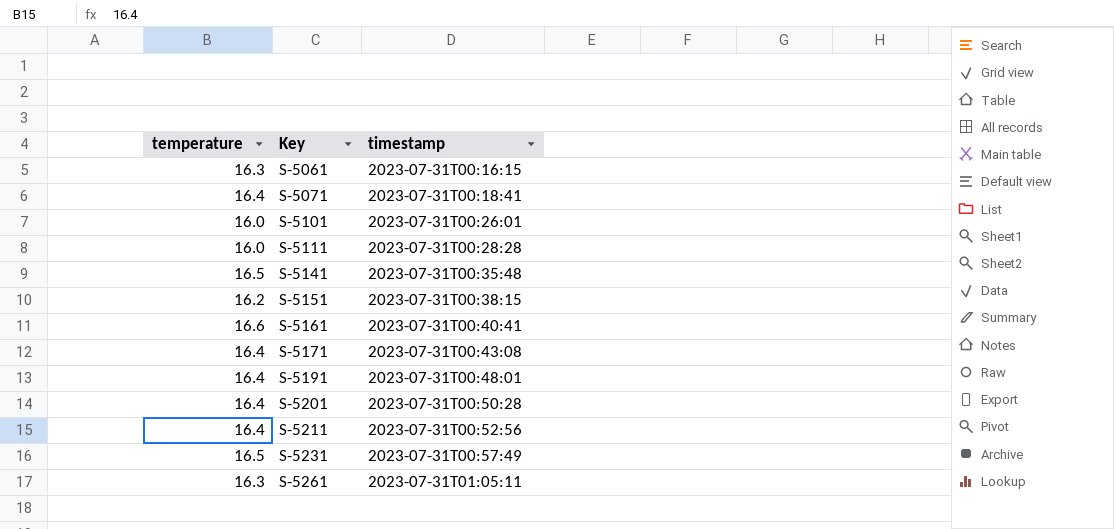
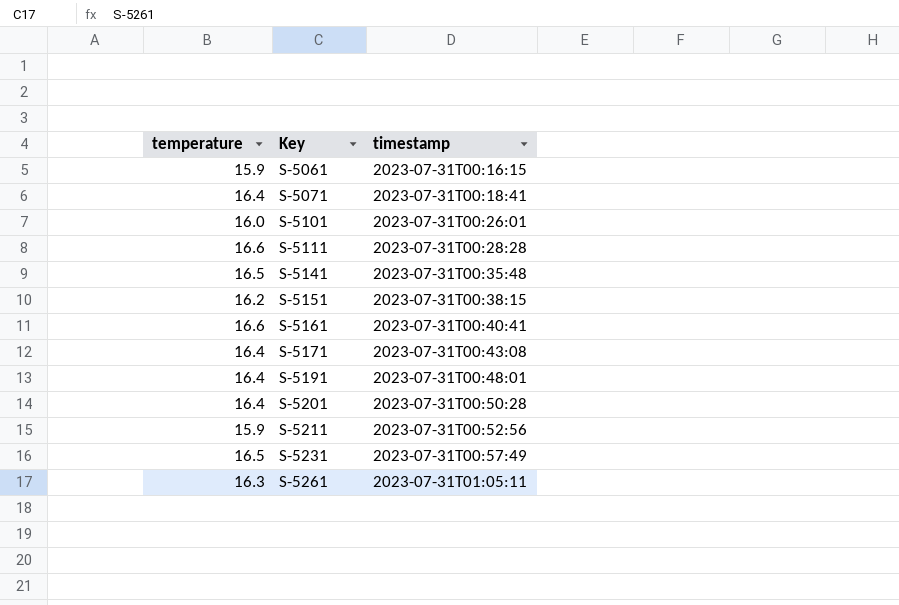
S-5061 | temperature: 16.3 -> 15.9
S-5111 | temperature: 16.0 -> 16.6
S-5211 | temperature: 16.4 -> 15.9

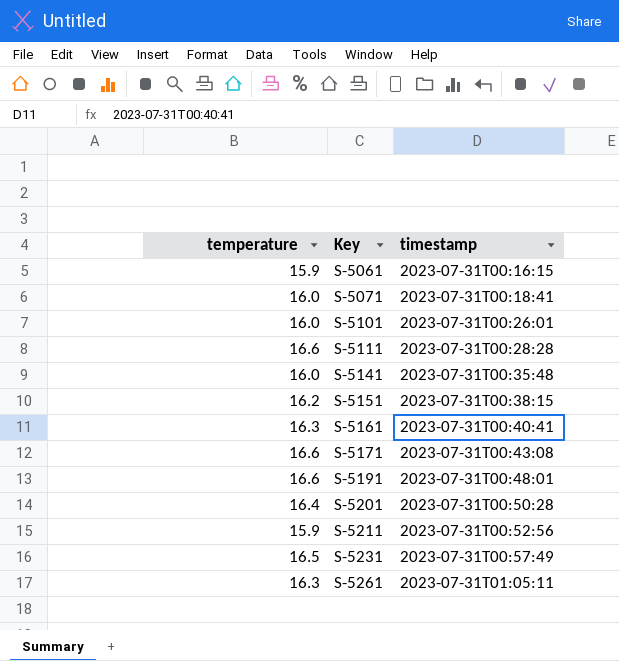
S-5071 | temperature: 16.4 -> 16.0
S-5141 | temperature: 16.5 -> 16.0
S-5161 | temperature: 16.6 -> 16.3
S-5171 | temperature: 16.4 -> 16.6
S-5191 | temperature: 16.4 -> 16.6

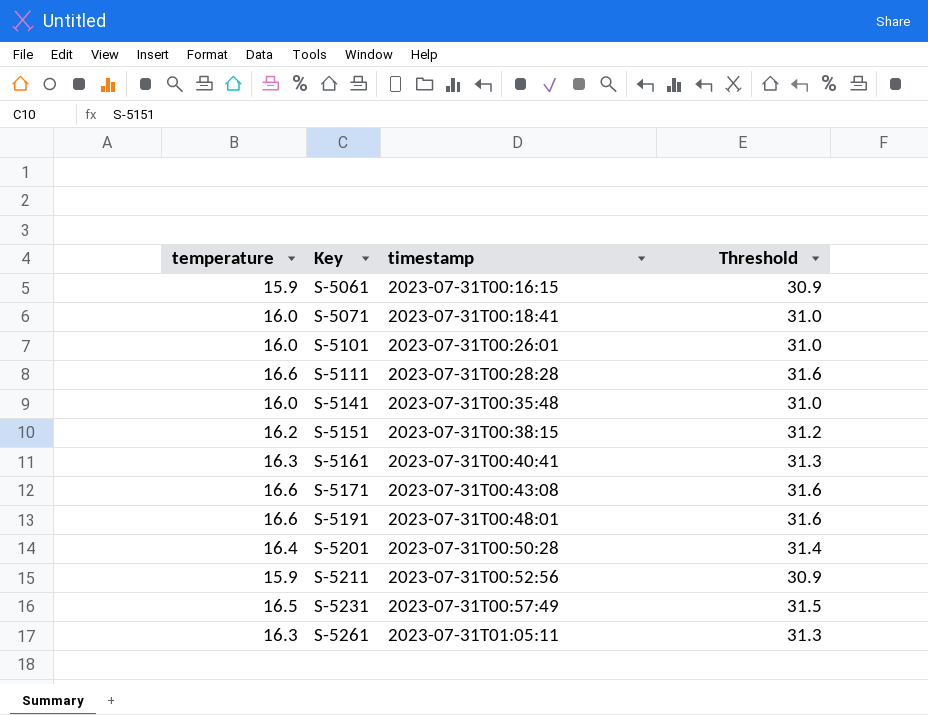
column Threshold | formula: none -> [temperature] + 15

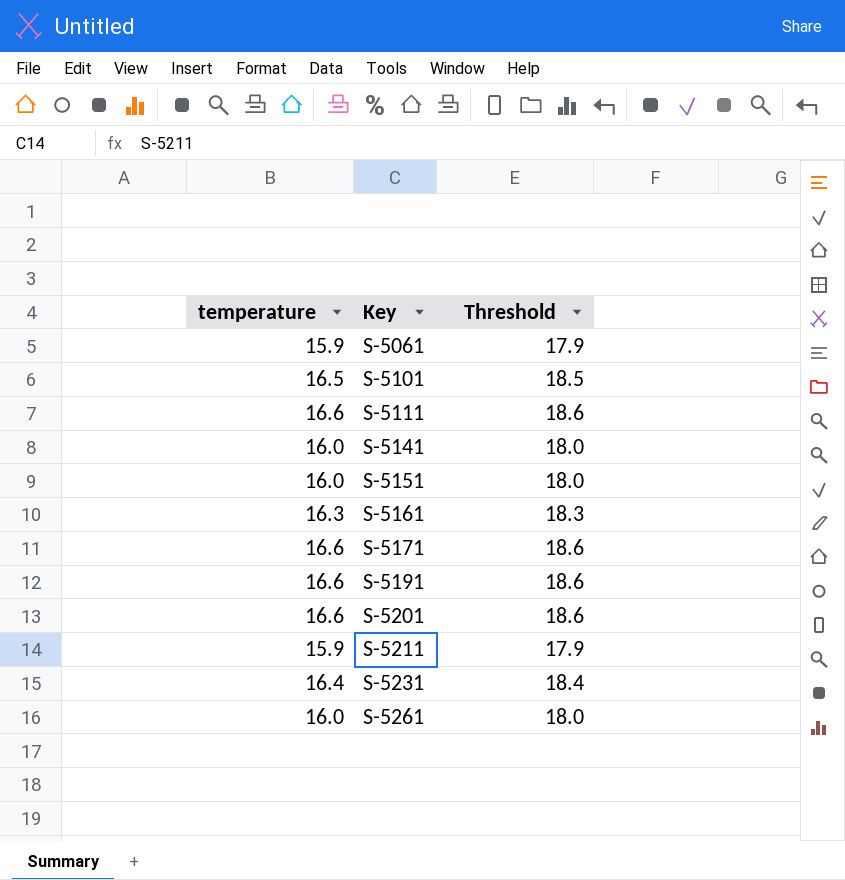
column timestamp | position: 3 -> none
column Threshold | formula: [temperature] + 15 -> [temperature] + 2
row S-5071: 16.0 | 2023-07-31T00:18:41 | 31.0 -> none
S-5101 | temperature: 16.0 -> 16.5
S-5151 | temperature: 16.2 -> 16.0
S-5201 | temperature: 16.4 -> 16.6
S-5231 | temperature: 16.5 -> 16.4
S-5261 | temperature: 16.3 -> 16.0

